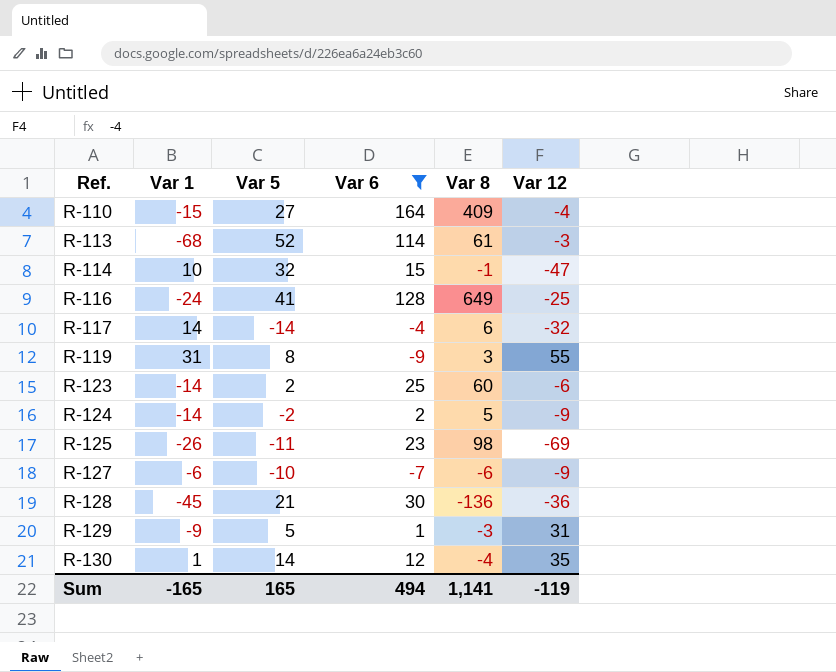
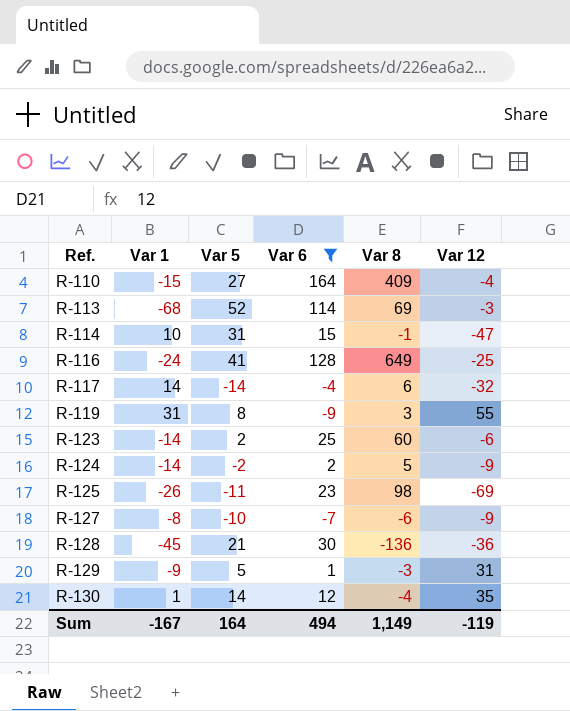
R-113 | Var 8: 61 -> 69
R-114 | Var 5: 32 -> 31
R-127 | Var 1: -6 -> -8
Sum | Var 1: -165 -> -167
Sum | Var 5: 165 -> 164
Sum | Var 8: 1,141 -> 1,149

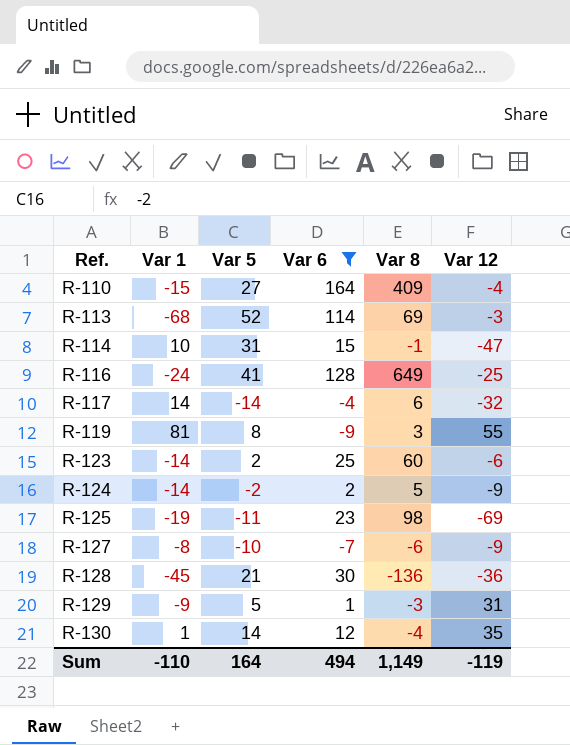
R-119 | Var 1: 31 -> 81
R-125 | Var 1: -26 -> -19
Sum | Var 1: -167 -> -110

